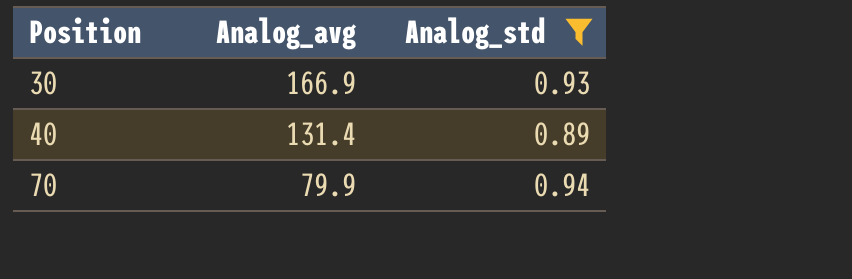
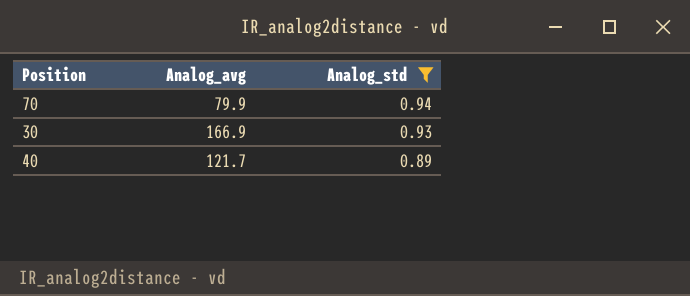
row order: Position ascending -> Analog_std descending
40 | Analog_avg: 131.4 -> 121.7

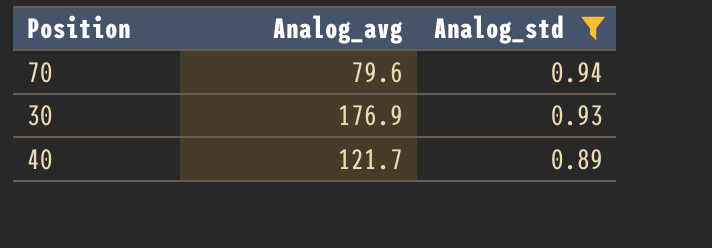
70 | Analog_avg: 79.9 -> 79.6
30 | Analog_avg: 166.9 -> 176.9

